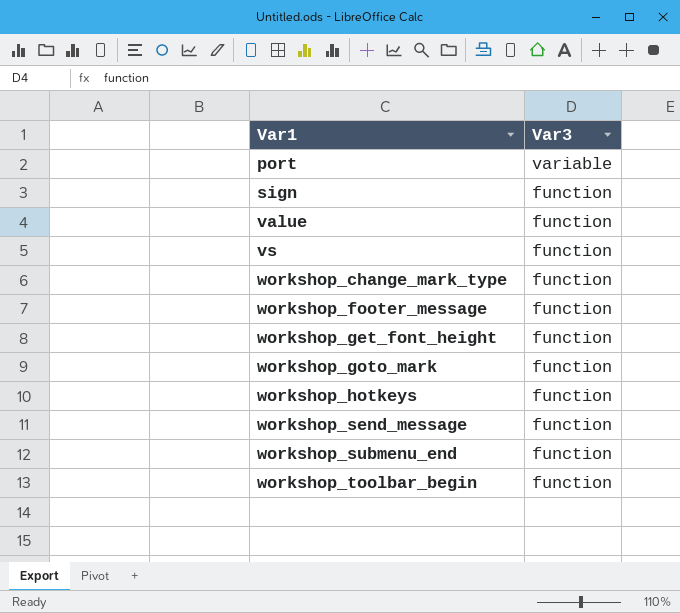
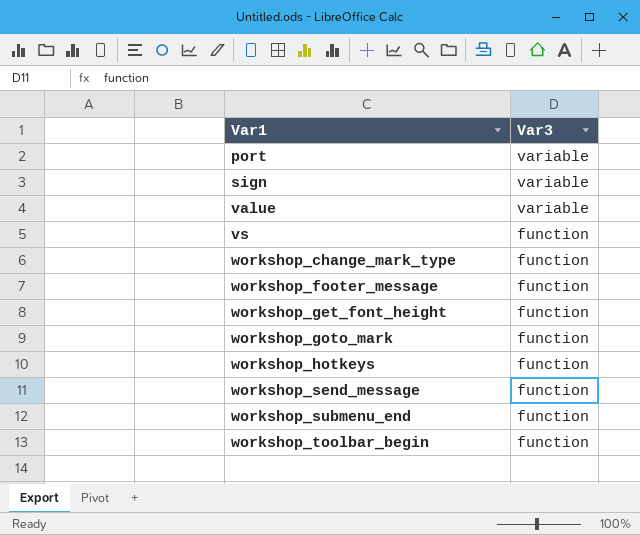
sign | Var3: function -> variable
value | Var3: function -> variable

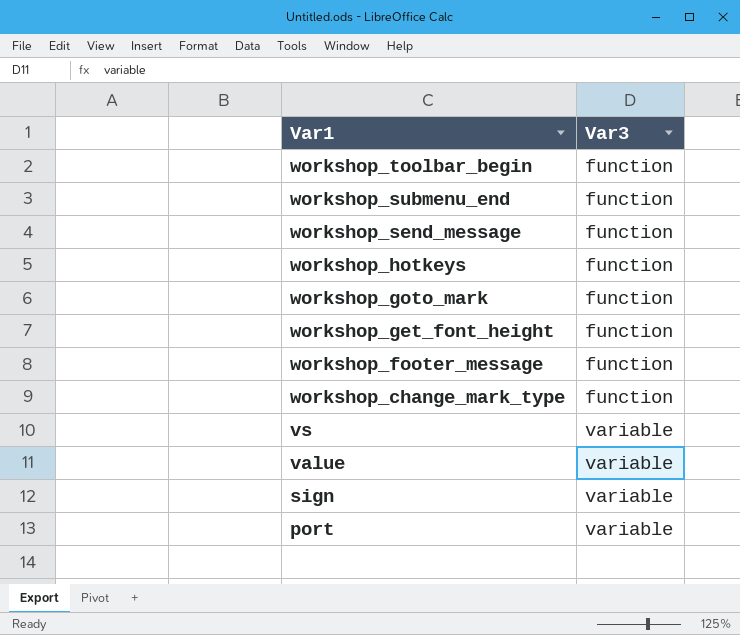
row order: Var1 ascending -> Var1 descending
vs | Var3: function -> variable

